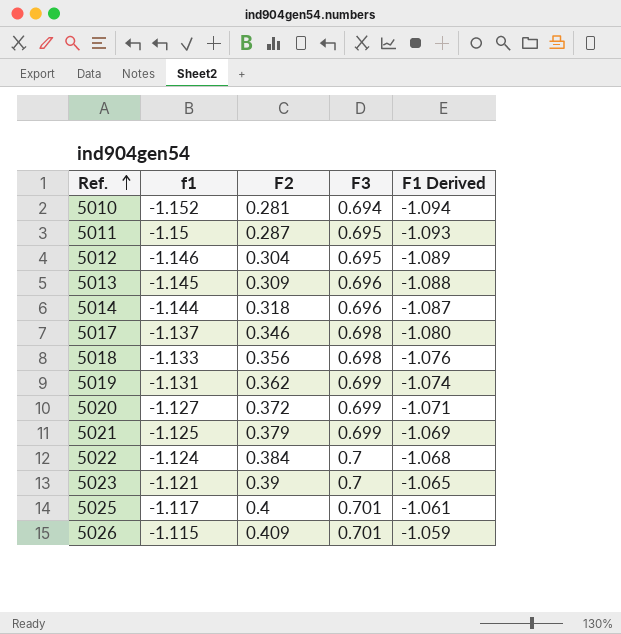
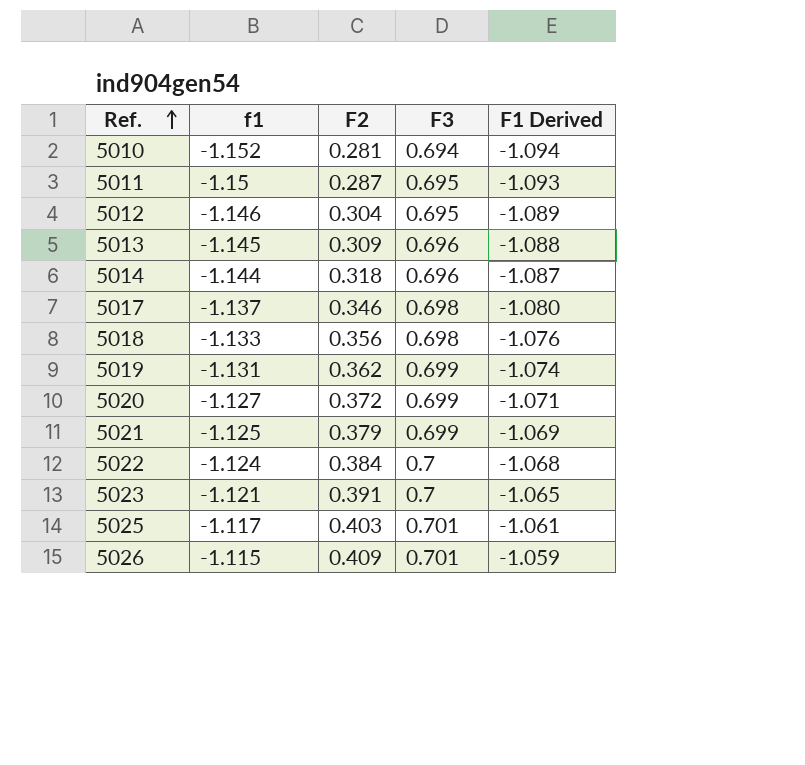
5023 | F2: 0.39 -> 0.391
5025 | F2: 0.4 -> 0.403

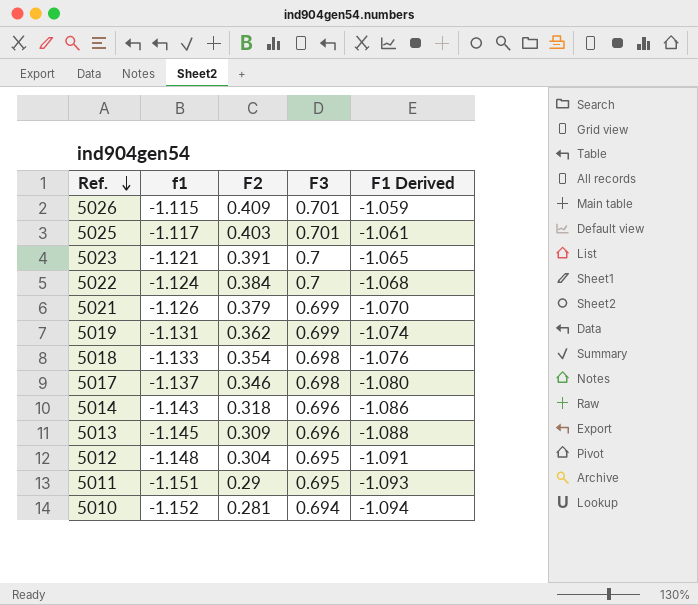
row order: Ref. ascending -> Ref. descending
row 5020: -1.127 | 0.372 | 0.699 | -1.071 -> none
5021 | f1: -1.125 -> -1.126
5021 | F1 Derived: -1.069 -> -1.070
5018 | F2: 0.356 -> 0.354
5014 | f1: -1.144 -> -1.143
5014 | F1 Derived: -1.087 -> -1.086
5012 | f1: -1.146 -> -1.148
5012 | F1 Derived: -1.089 -> -1.091
5011 | f1: -1.15 -> -1.151
5011 | F2: 0.287 -> 0.29

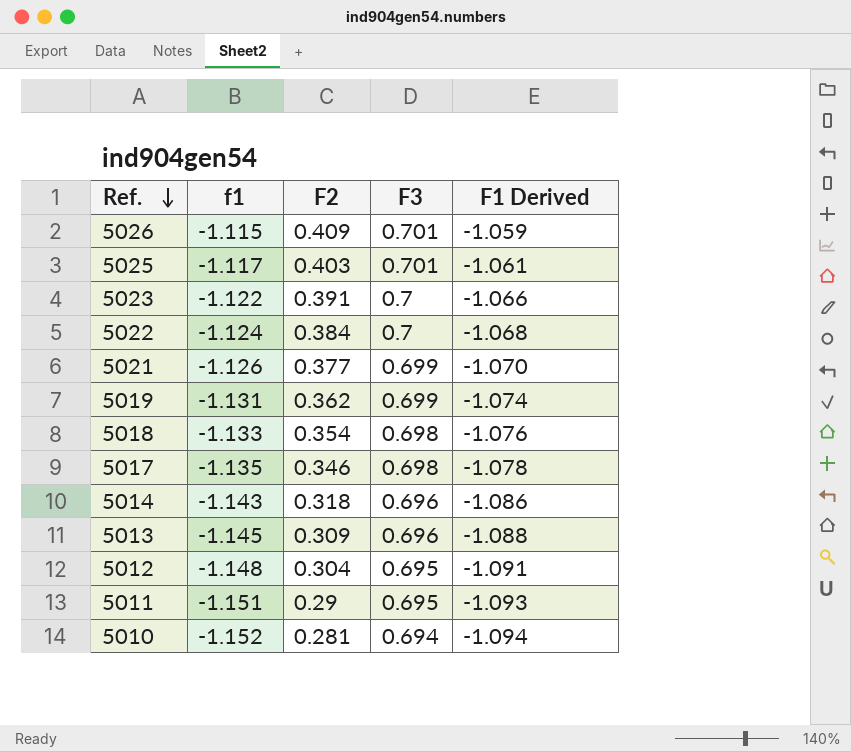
5023 | f1: -1.121 -> -1.122
5023 | F1 Derived: -1.065 -> -1.066
5021 | F2: 0.379 -> 0.377
5017 | f1: -1.137 -> -1.135
5017 | F1 Derived: -1.080 -> -1.078

